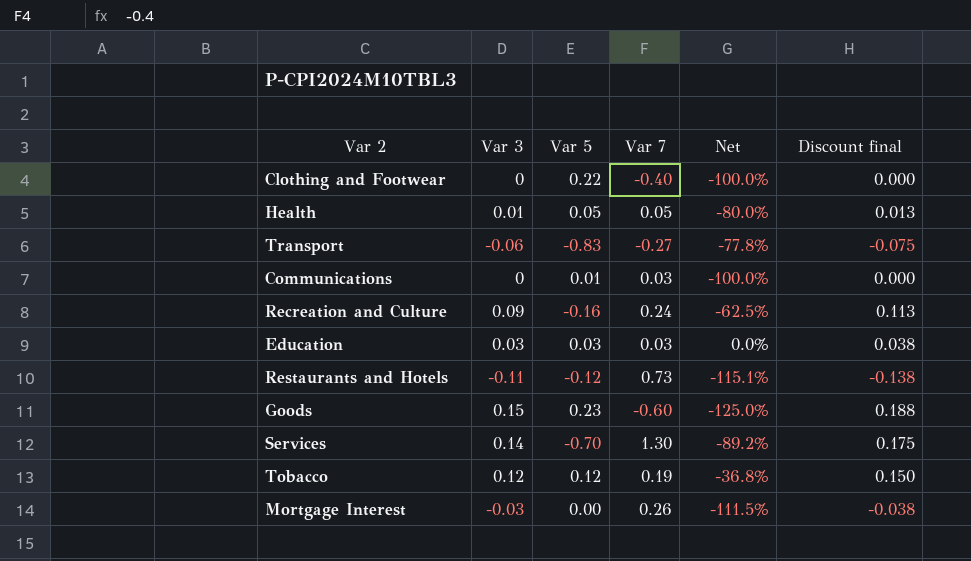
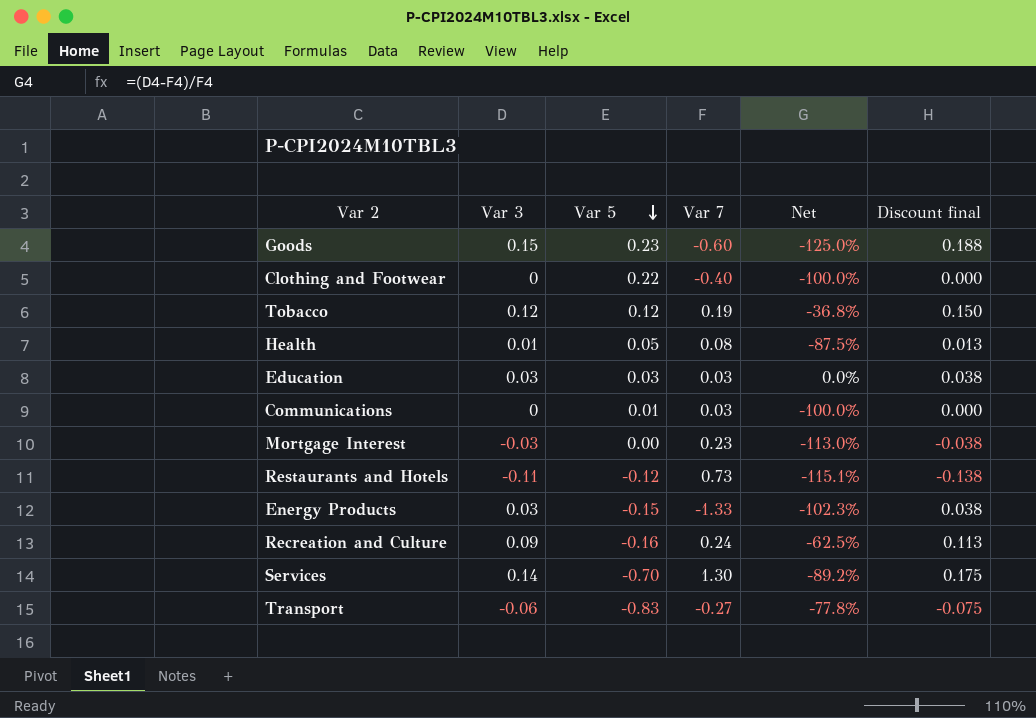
row order: none -> Var 5 descending
Health | Var 7: 0.05 -> 0.08
Health | Net: -80.0% -> -87.5%
Mortgage Interest | Var 7: 0.26 -> 0.23
Mortgage Interest | Net: -111.5% -> -113.0%
row Energy Products: none -> 0.03 | -0.15 | -1.33 | -102.3% | 0.038

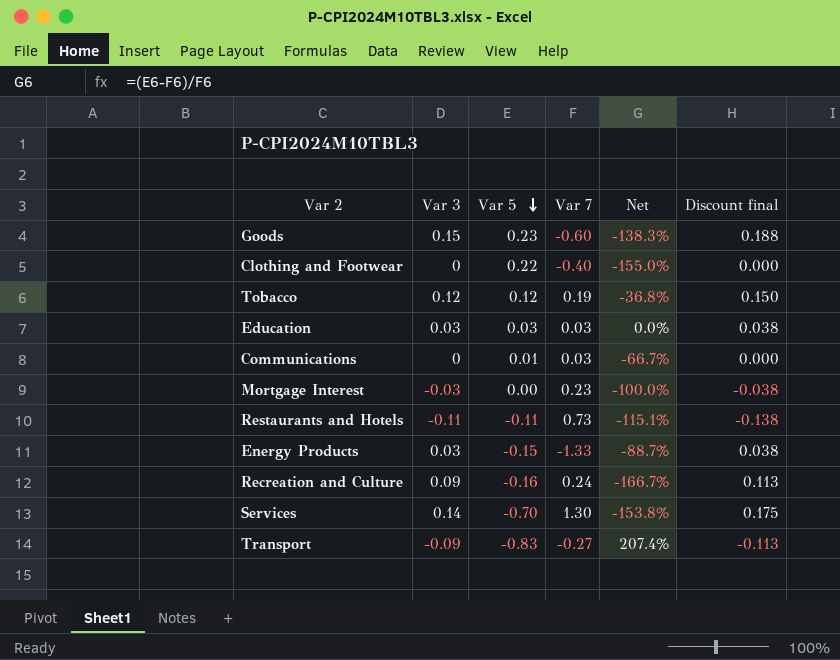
column Net | formula: ([Var 3] - [Var 7]) / [Var 7] -> ([Var 5] - [Var 7]) / [Var 7]
row Health: 0.01 | 0.05 | 0.08 | -87.5% | 0.013 -> none
Restaurants and Hotels | Var 5: -0.12 -> -0.11
Transport | Var 3: -0.06 -> -0.09
Transport | Discount final: -0.075 -> -0.113

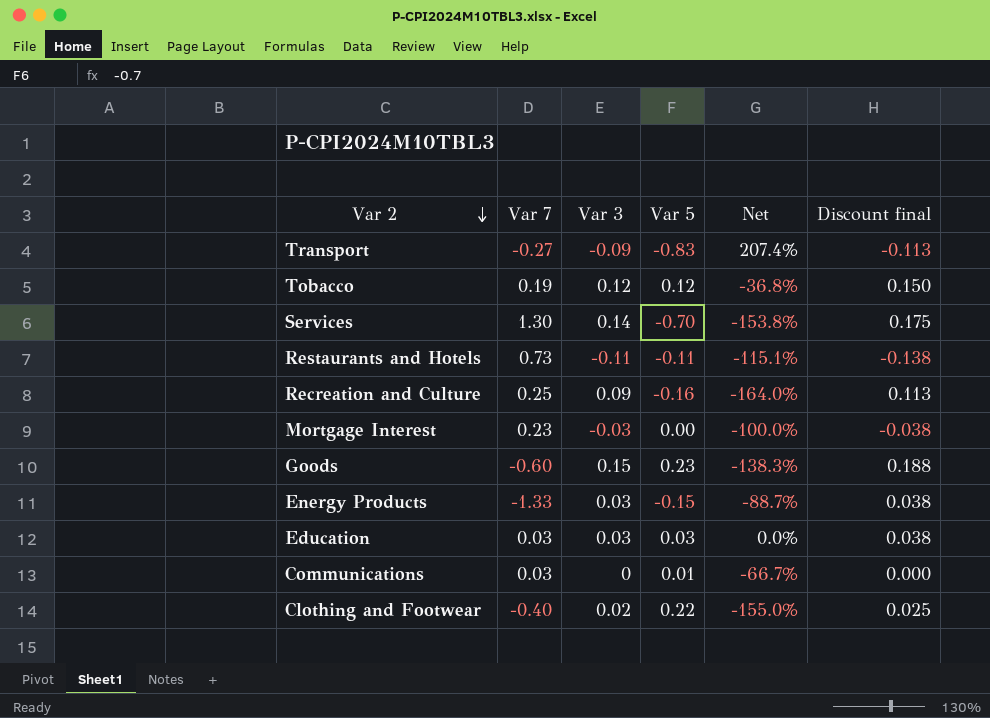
row order: Var 5 descending -> Var 2 descending
column Var 7 | position: 4 -> 2
Recreation and Culture | Var 7: 0.24 -> 0.25
Recreation and Culture | Net: -166.7% -> -164.0%
Clothing and Footwear | Var 3: 0 -> 0.02
Clothing and Footwear | Discount final: 0.000 -> 0.025

